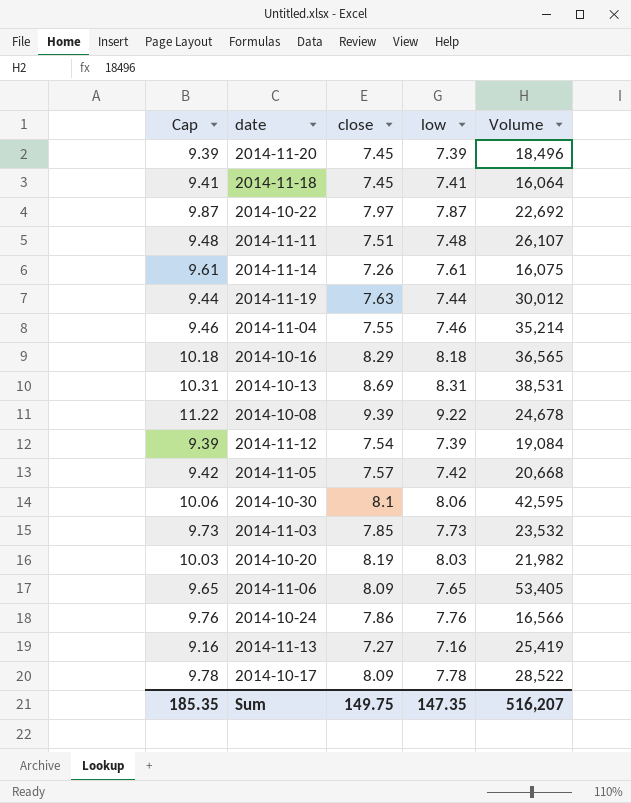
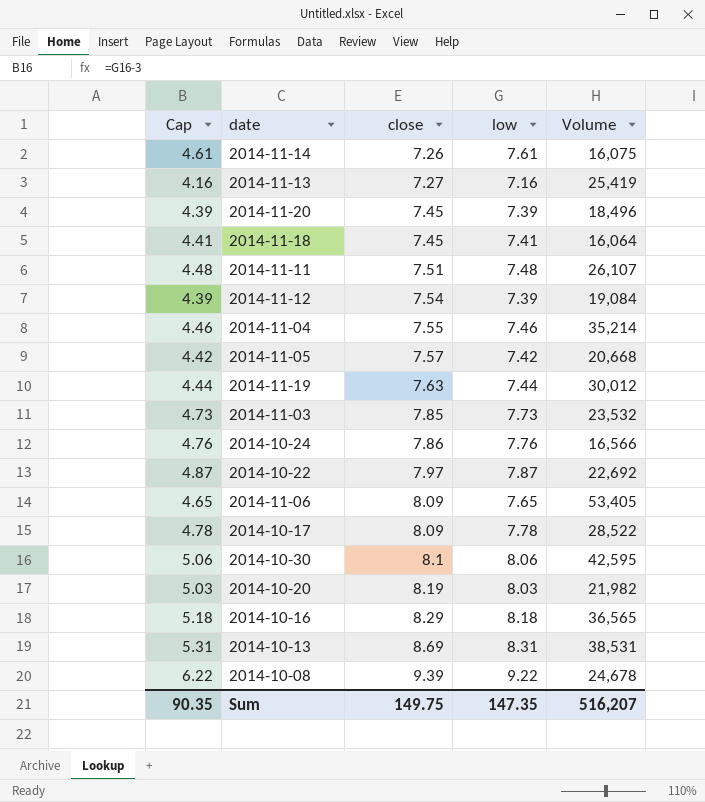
row order: none -> close ascending
column Cap | formula: [low] + 2 -> [low] - 3
Sum | Cap: 185.35 -> 90.35

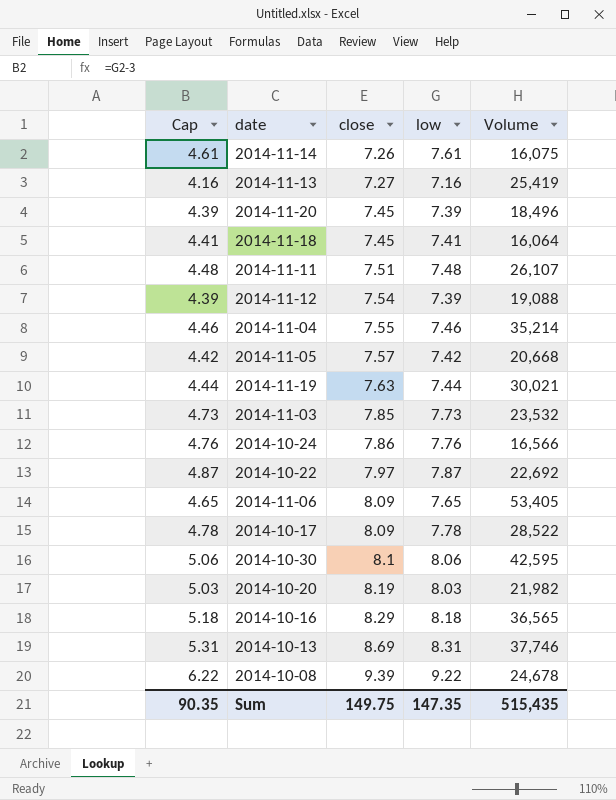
2014-11-12 | Volume: 19,084 -> 19,088
2014-11-19 | Volume: 30,012 -> 30,021
2014-10-13 | Volume: 38,531 -> 37,746
Sum | Volume: 516,207 -> 515,435

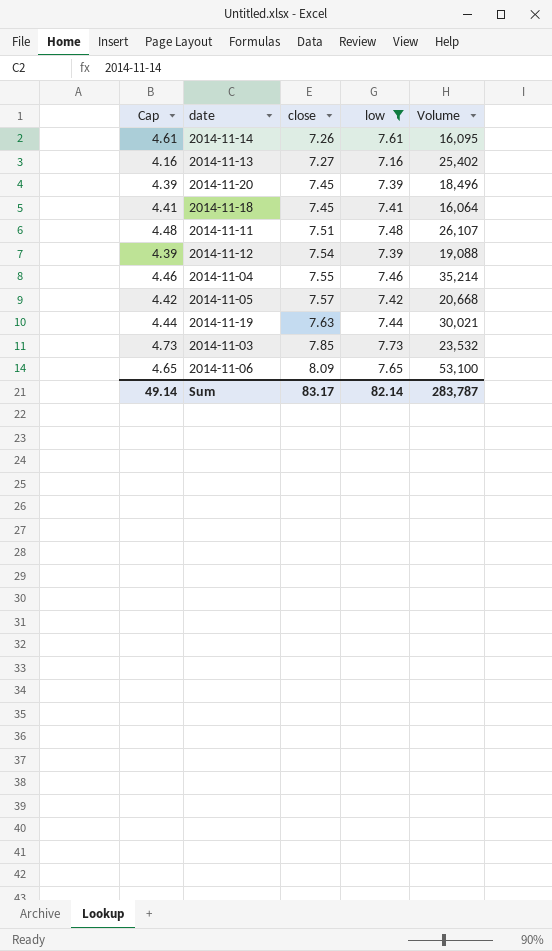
filter: none -> low <= 7.73
2014-11-14 | Volume: 16,075 -> 16,095
2014-11-13 | Volume: 25,419 -> 25,402
2014-11-06 | Volume: 53,405 -> 53,100
Sum | Cap: 90.35 -> 49.14
Sum | close: 149.75 -> 83.17
Sum | low: 147.35 -> 82.14
Sum | Volume: 515,435 -> 283,787

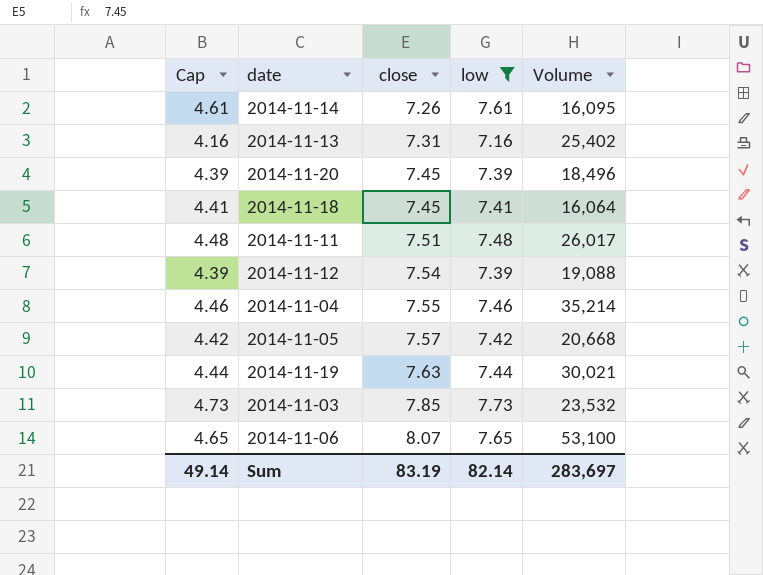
2014-11-13 | close: 7.27 -> 7.31
2014-11-11 | Volume: 26,107 -> 26,017
2014-11-06 | close: 8.09 -> 8.07
Sum | close: 83.17 -> 83.19
Sum | Volume: 283,787 -> 283,697

